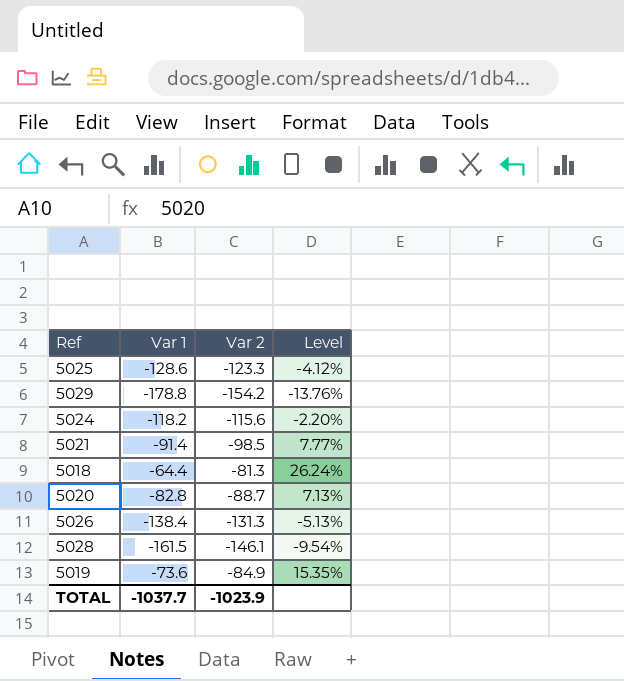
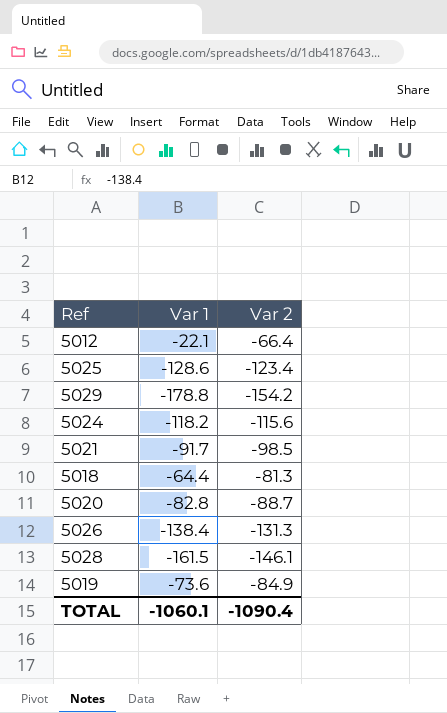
column Level | formula: ([Var 2] - [Var 1]) / [Var 1] -> none
row 5012: none -> -22.1 | -66.4
5025 | Var 2: -123.3 -> -123.4
5021 | Var 1: -91.4 -> -91.7
TOTAL | Var 1: -1037.7 -> -1060.1
TOTAL | Var 2: -1023.9 -> -1090.4

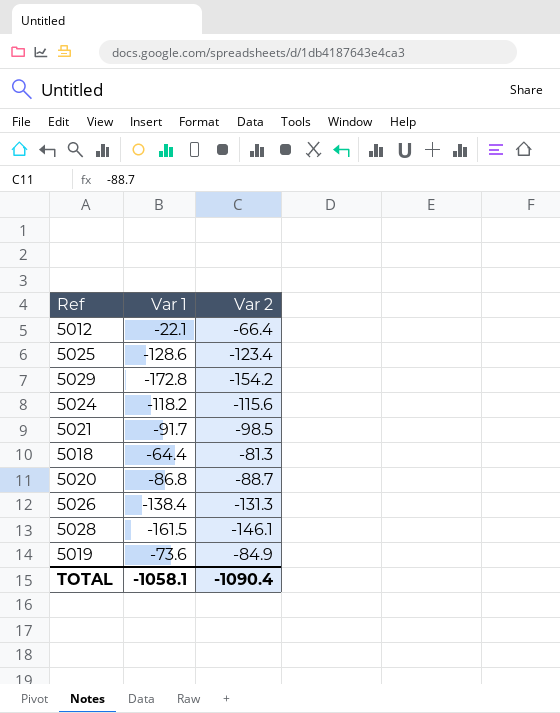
5029 | Var 1: -178.8 -> -172.8
5020 | Var 1: -82.8 -> -86.8
TOTAL | Var 1: -1060.1 -> -1058.1

